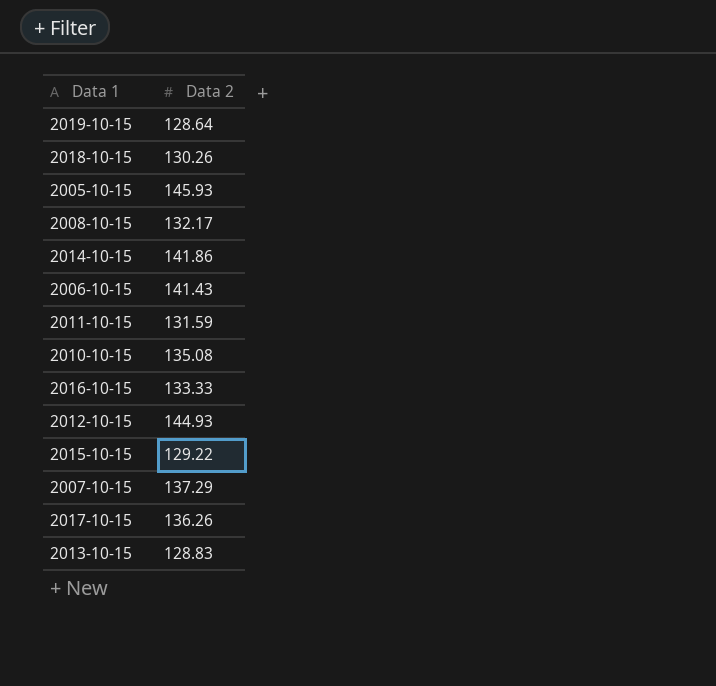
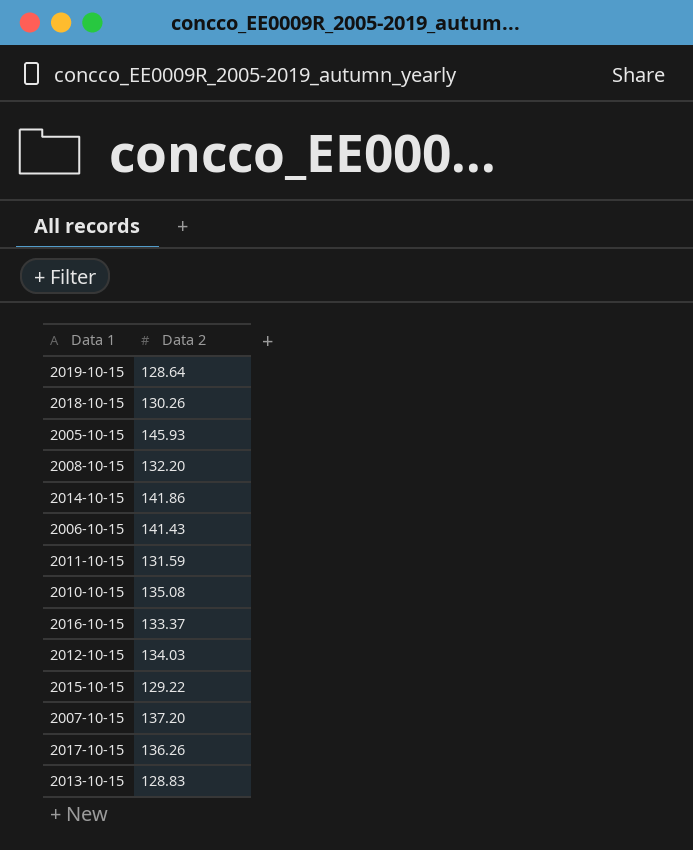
2008-10-15 | Data 2: 132.17 -> 132.20
2016-10-15 | Data 2: 133.33 -> 133.37
2012-10-15 | Data 2: 144.93 -> 134.03
2007-10-15 | Data 2: 137.29 -> 137.20

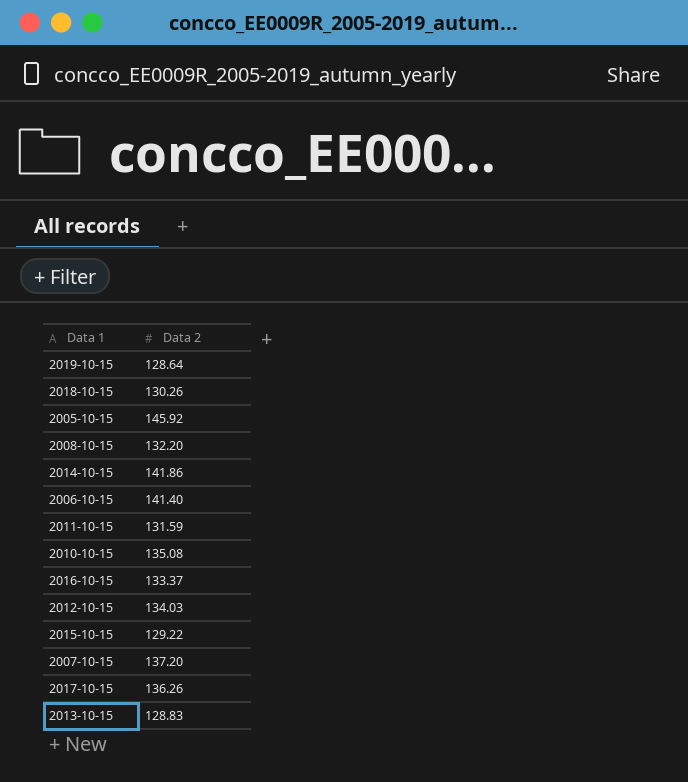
2005-10-15 | Data 2: 145.93 -> 145.92
2006-10-15 | Data 2: 141.43 -> 141.40

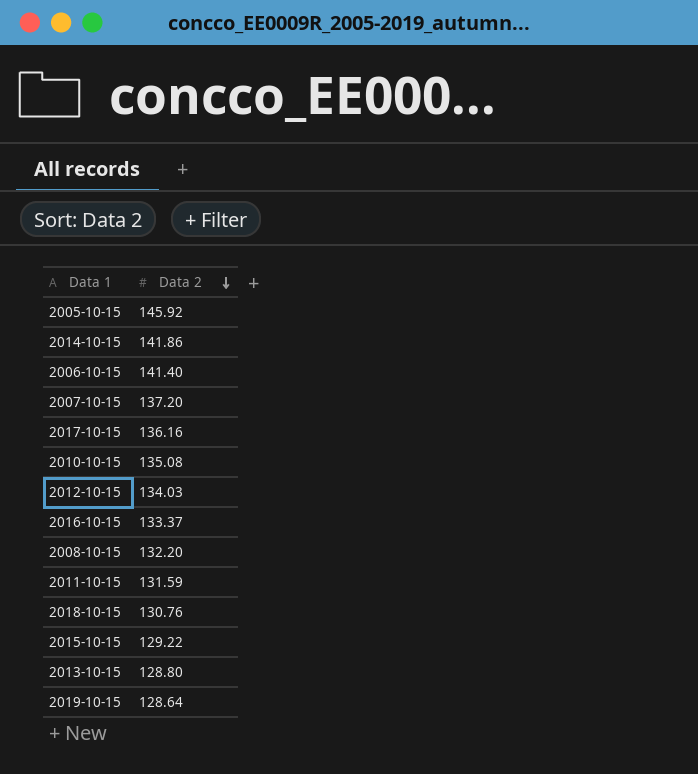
row order: none -> Data 2 descending
2017-10-15 | Data 2: 136.26 -> 136.16
2018-10-15 | Data 2: 130.26 -> 130.76
2013-10-15 | Data 2: 128.83 -> 128.80

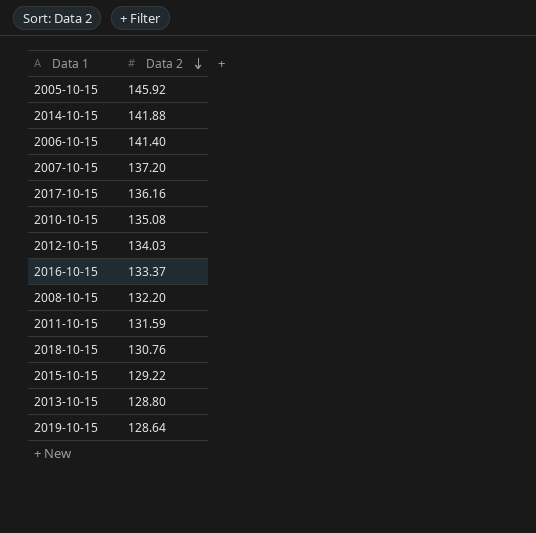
2014-10-15 | Data 2: 141.86 -> 141.88

